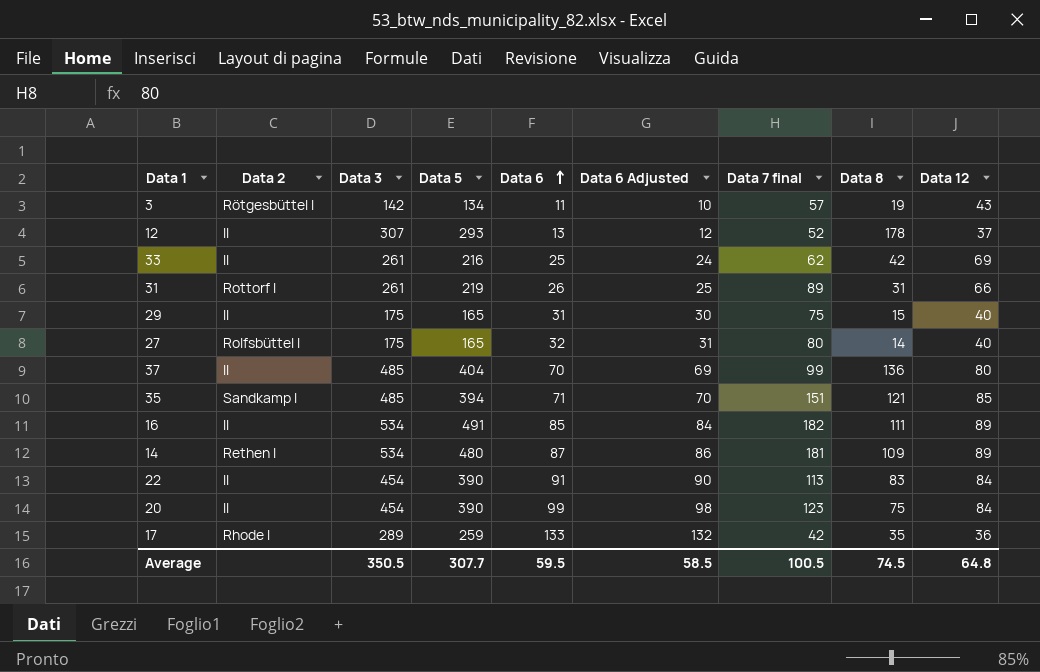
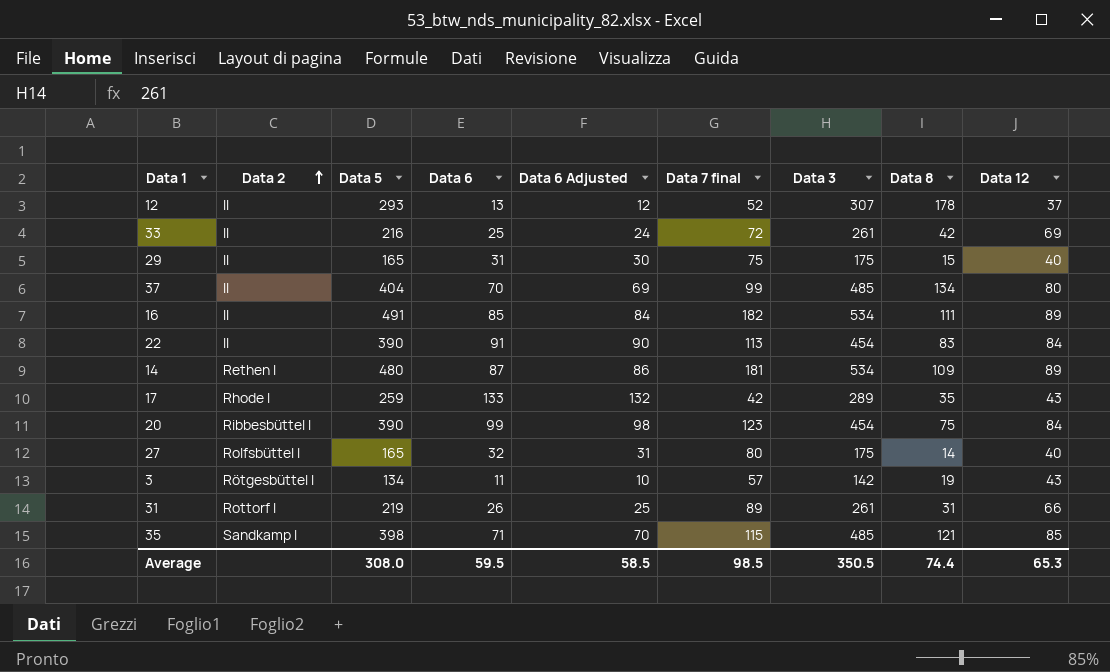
row order: Data 6 ascending -> Data 2 ascending
column Data 3 | position: 3 -> 7
33 | Data 7 final: 62 -> 72
37 | Data 8: 136 -> 134
17 | Data 12: 36 -> 43
20 | Data 2: II -> Ribbesbüttel I
35 | Data 5: 394 -> 398
35 | Data 7 final: 151 -> 115
Average | Data 5: 307.7 -> 308.0
Average | Data 7 final: 100.5 -> 98.5
Average | Data 8: 74.5 -> 74.4
Average | Data 12: 64.8 -> 65.3

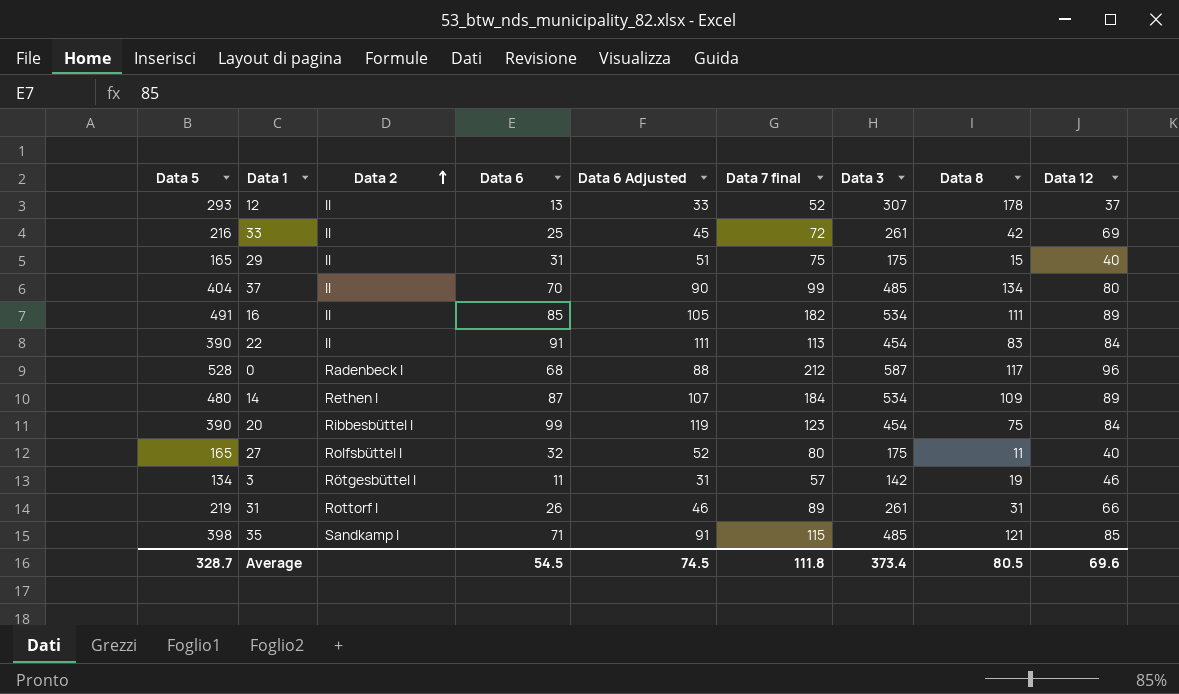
column Data 5 | position: 3 -> 1
column Data 6 Adjusted | formula: [Data 6] - 1 -> [Data 6] + 20
row 17: Rhode I | 259 | 133 | 132 | 42 | 289 | 35 | 43 -> none
row 0: none -> 528 | Radenbeck I | 68 | 88 | 212 | 587 | 117 | 96
14 | Data 7 final: 181 -> 184
27 | Data 8: 14 -> 11
3 | Data 12: 43 -> 46
Average | Data 5: 308.0 -> 328.7
Average | Data 6: 59.5 -> 54.5
Average | Data 6 Adjusted: 58.5 -> 74.5
Average | Data 7 final: 98.5 -> 111.8
Average | Data 3: 350.5 -> 373.4
Average | Data 8: 74.4 -> 80.5
Average | Data 12: 65.3 -> 69.6

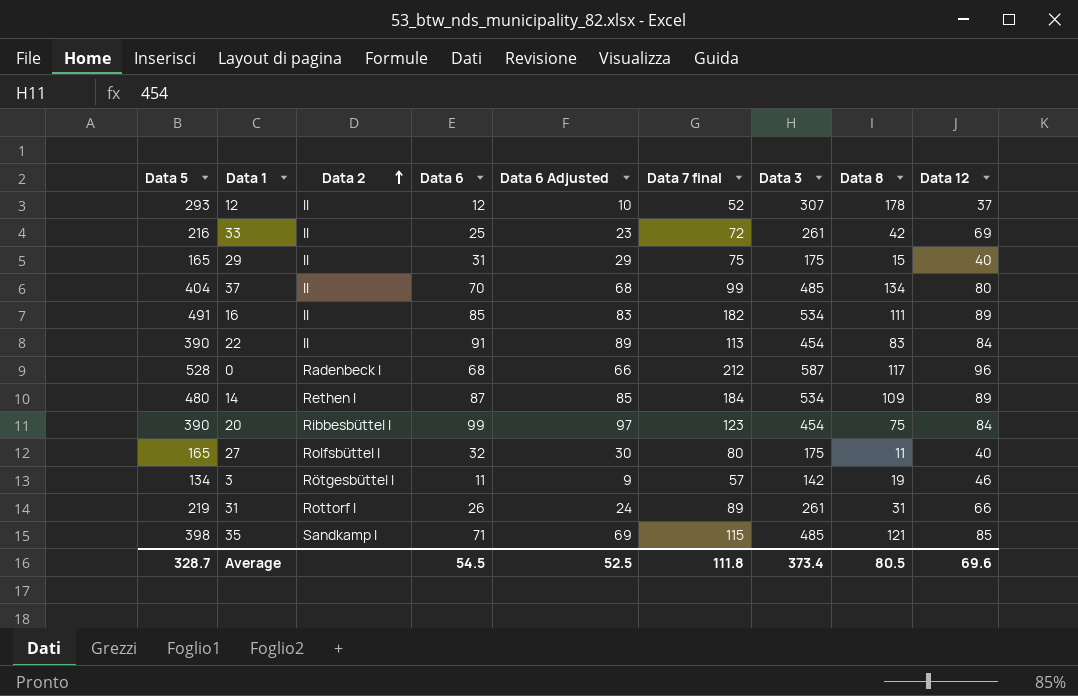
column Data 6 Adjusted | formula: [Data 6] + 20 -> [Data 6] - 2
12 | Data 6: 13 -> 12
Average | Data 6 Adjusted: 74.5 -> 52.5

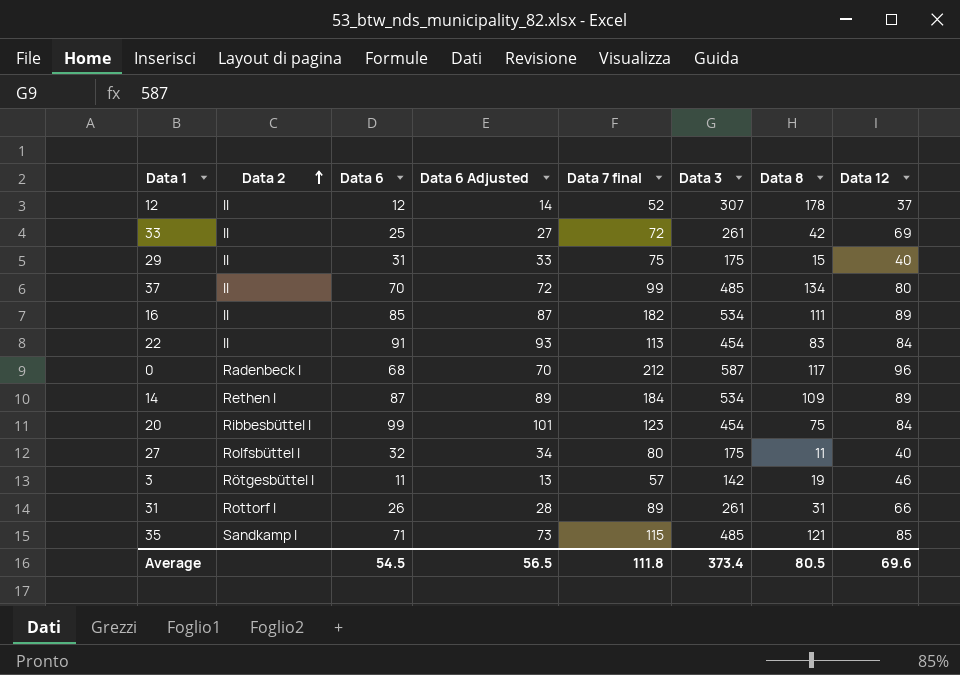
column Data 5 | position: 1 -> none
column Data 6 Adjusted | formula: [Data 6] - 2 -> [Data 6] + 2
Average | Data 6 Adjusted: 52.5 -> 56.5

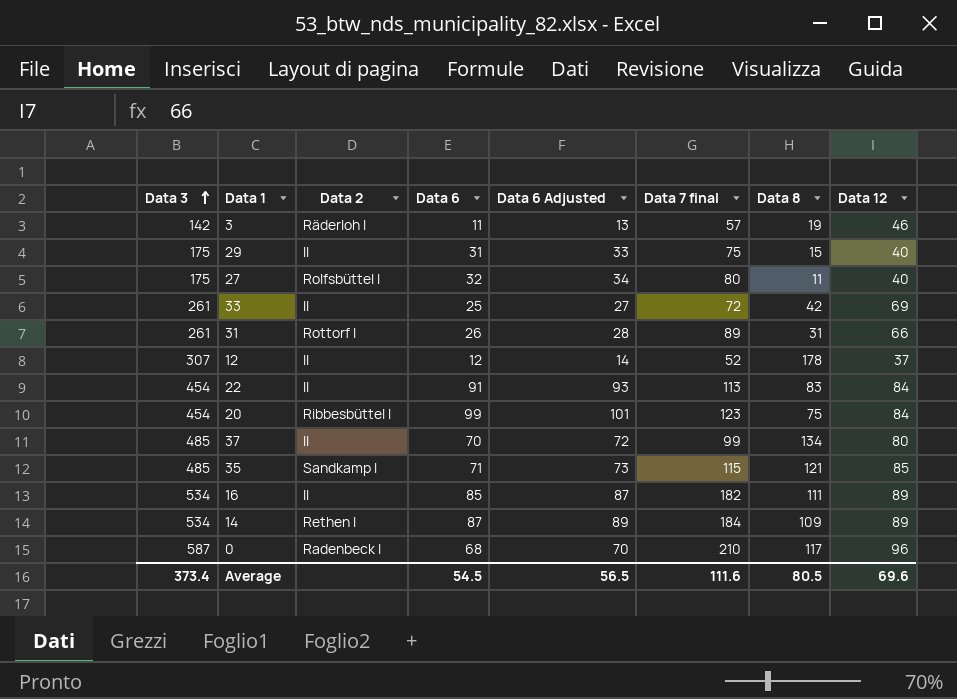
row order: Data 2 ascending -> Data 3 ascending
column Data 3 | position: 6 -> 1
3 | Data 2: Rötgesbüttel I -> Räderloh I
0 | Data 7 final: 212 -> 210
Average | Data 7 final: 111.8 -> 111.6

